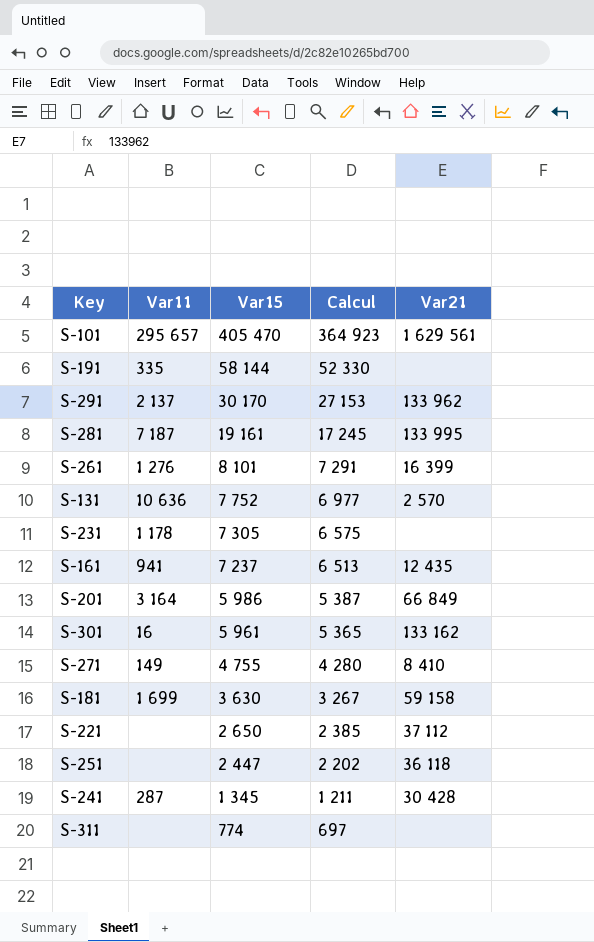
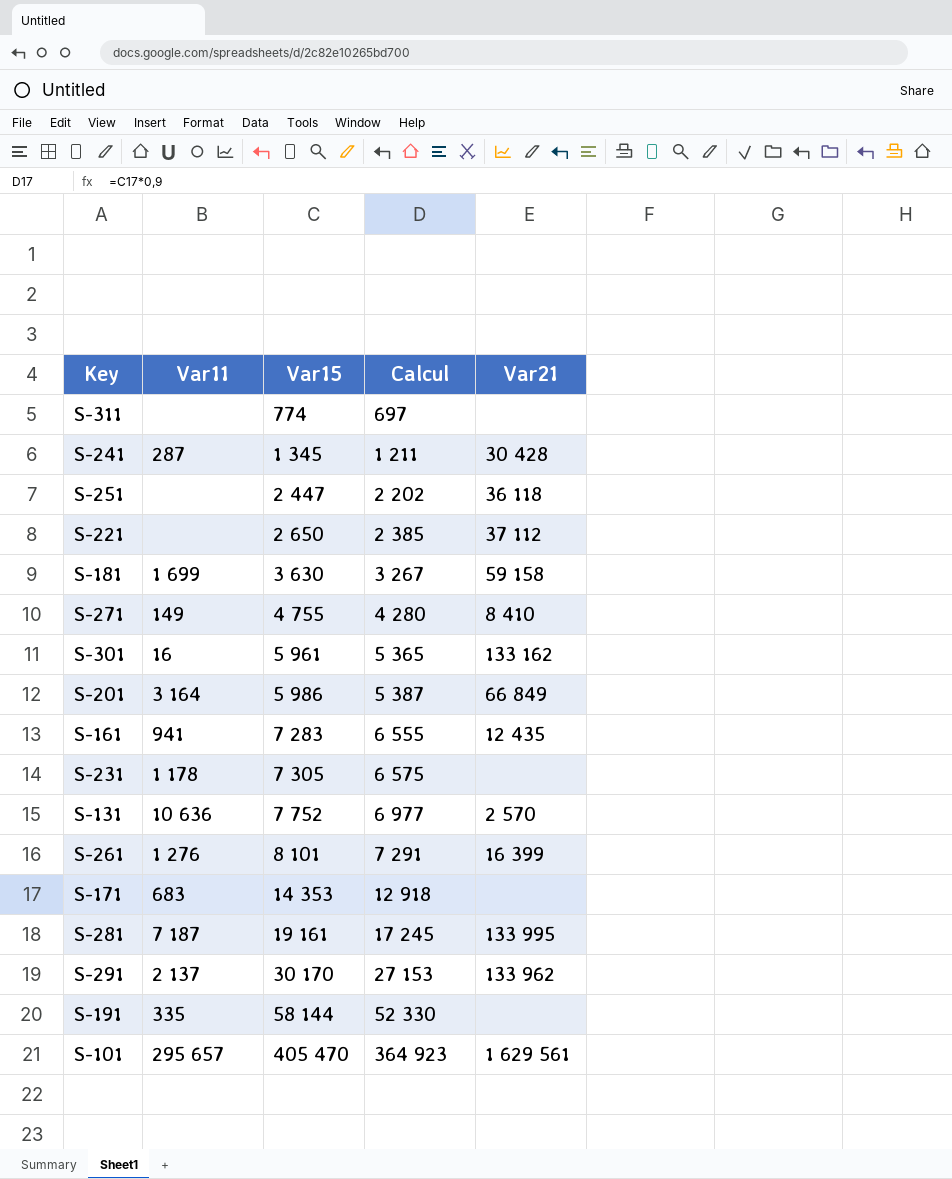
row order: Var15 descending -> Var15 ascending
S-161 | Var15: 7 237 -> 7 283
S-161 | Calcul: 6 513 -> 6 555
row S-171: none -> 683 | 14 353 | 12 918 | none

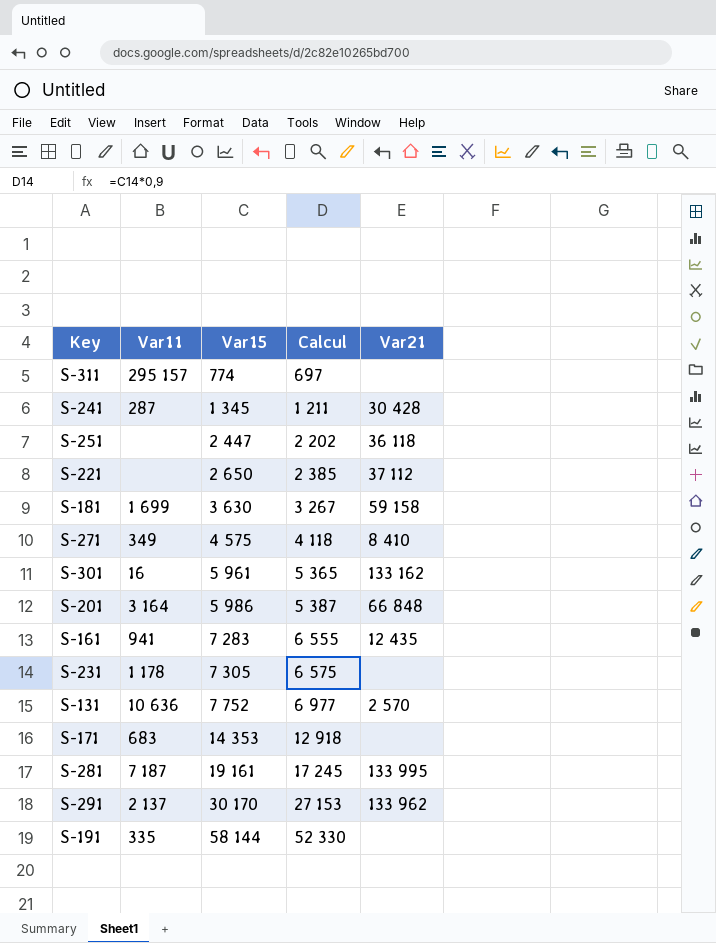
row S-261: 1 276 | 8 101 | 7 291 | 16 399 -> none
row S-101: 295 657 | 405 470 | 364 923 | 1 629 561 -> none
S-311 | Var11: none -> 295 157
S-271 | Var11: 149 -> 349
S-271 | Var15: 4 755 -> 4 575
S-271 | Calcul: 4 280 -> 4 118
S-201 | Var21: 66 849 -> 66 848

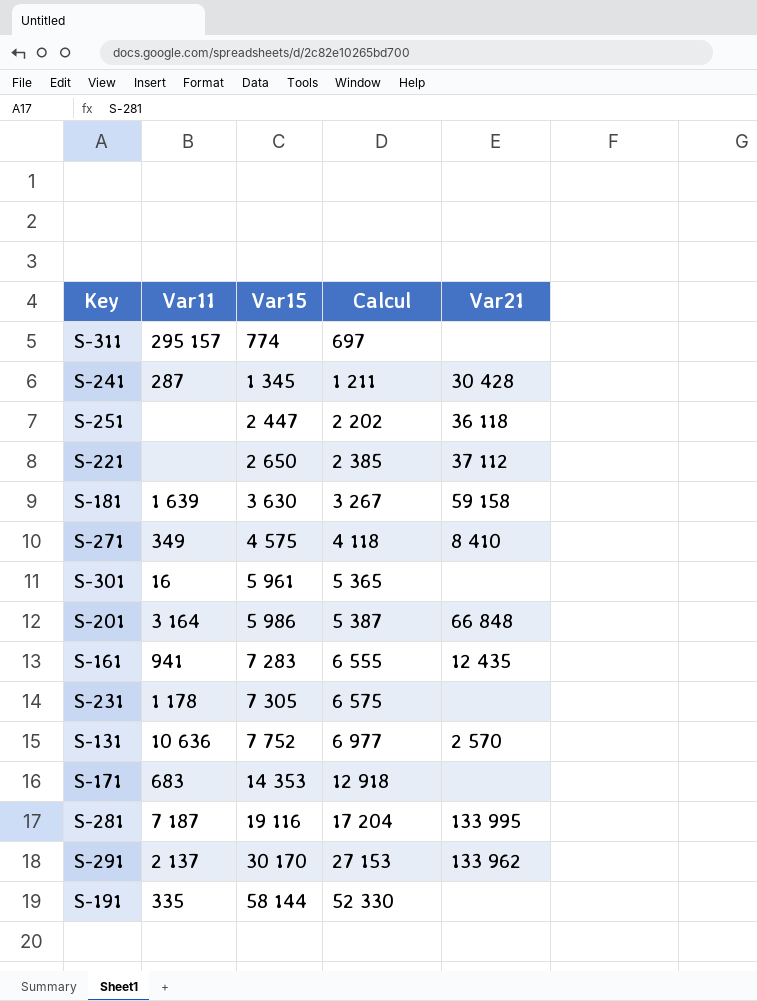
S-181 | Var11: 1 699 -> 1 639
S-301 | Var21: 133 162 -> none
S-281 | Var15: 19 161 -> 19 116
S-281 | Calcul: 17 245 -> 17 204

